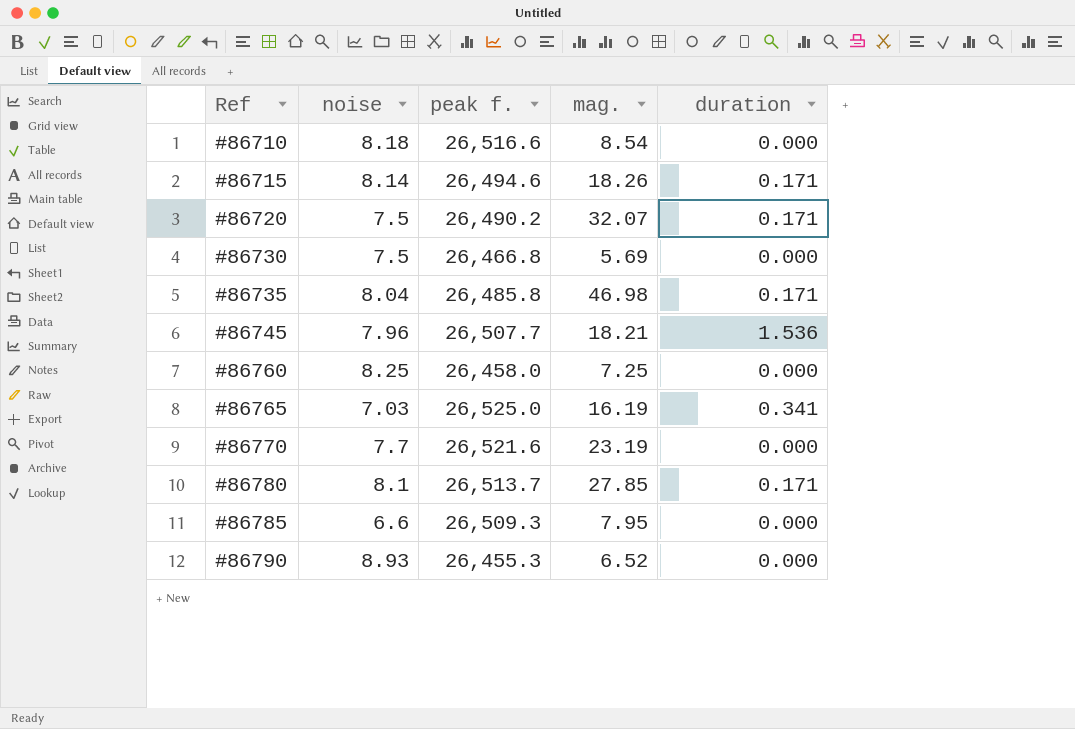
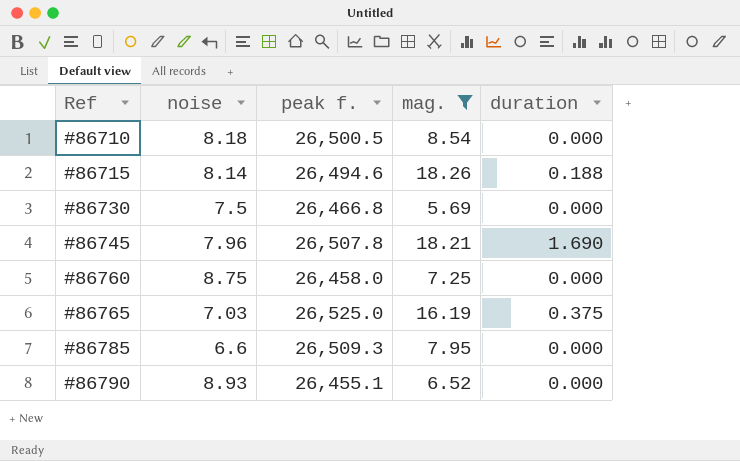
filter: none -> mag. <= 18.26
#86710 | peak f.: 26,516.6 -> 26,500.5
#86715 | duration: 0.171 -> 0.188
#86745 | peak f.: 26,507.7 -> 26,507.8
#86745 | duration: 1.536 -> 1.690
#86760 | noise: 8.25 -> 8.75
#86765 | duration: 0.341 -> 0.375
#86790 | peak f.: 26,455.3 -> 26,455.1

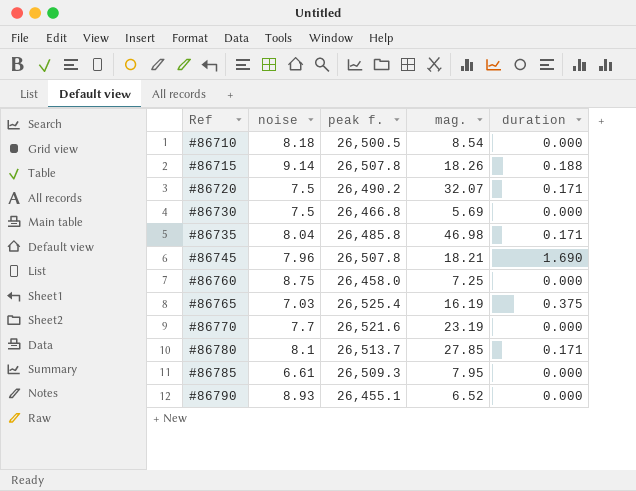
filter: mag. <= 18.26 -> none
#86715 | noise: 8.14 -> 9.14
#86715 | peak f.: 26,494.6 -> 26,507.8
#86765 | peak f.: 26,525.0 -> 26,525.4
#86785 | noise: 6.6 -> 6.61

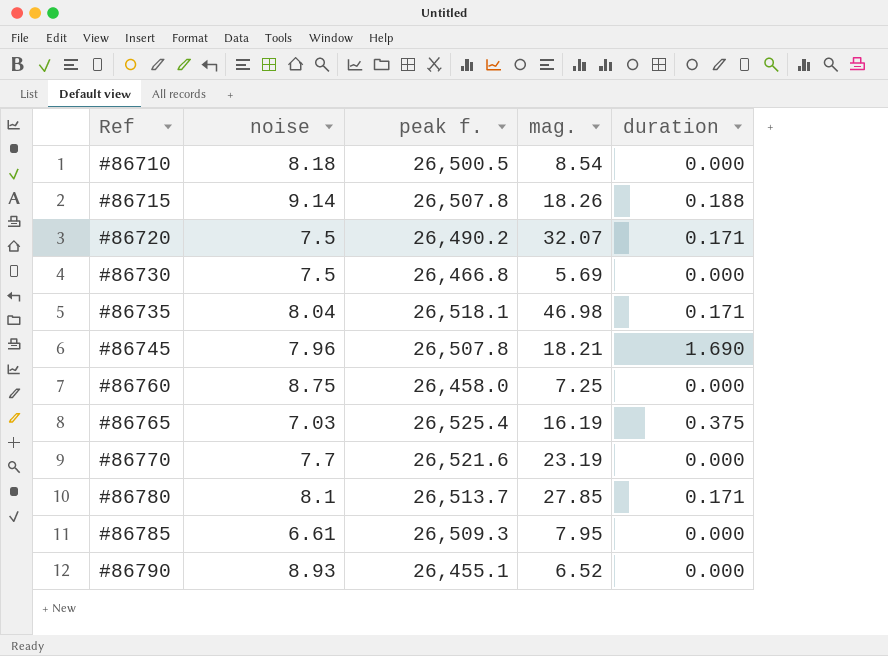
#86735 | peak f.: 26,485.8 -> 26,518.1

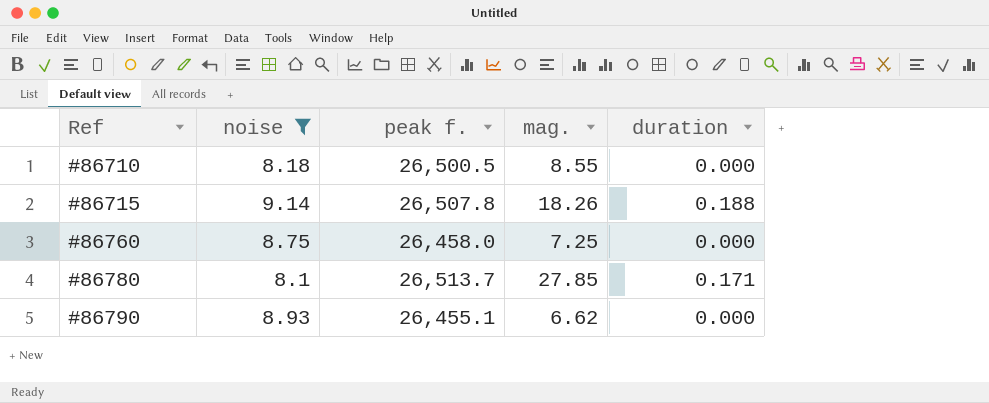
filter: none -> noise >= 8.1
#86710 | mag.: 8.54 -> 8.55
#86790 | mag.: 6.52 -> 6.62

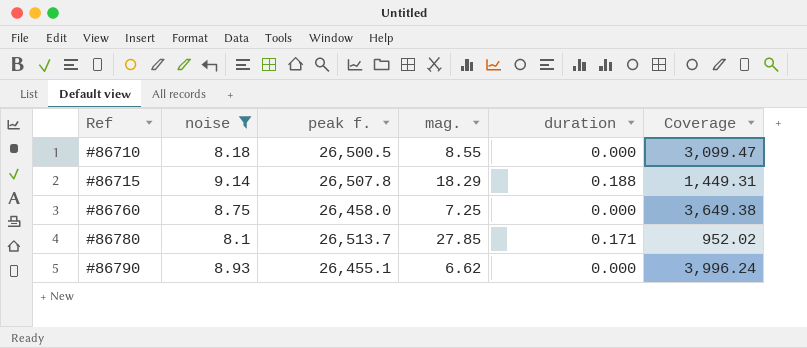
column Coverage | formula: none -> [peak f.] / [mag.]
#86715 | mag.: 18.26 -> 18.29

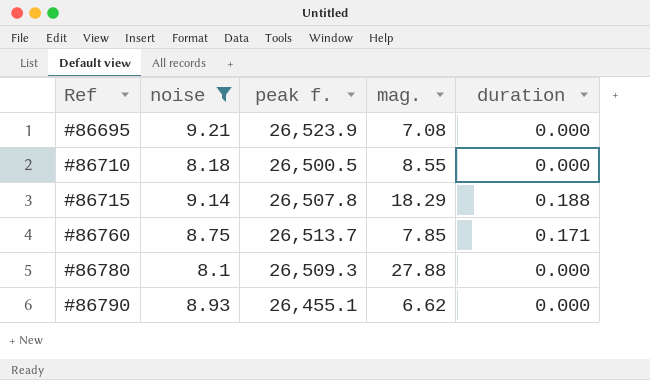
column Coverage | formula: [peak f.] / [mag.] -> none
row #86695: none -> 9.21 | 26,523.9 | 7.08 | 0.000
#86760 | peak f.: 26,458.0 -> 26,513.7
#86760 | mag.: 7.25 -> 7.85
#86760 | duration: 0.000 -> 0.171
#86780 | peak f.: 26,513.7 -> 26,509.3
#86780 | mag.: 27.85 -> 27.88
#86780 | duration: 0.171 -> 0.000

